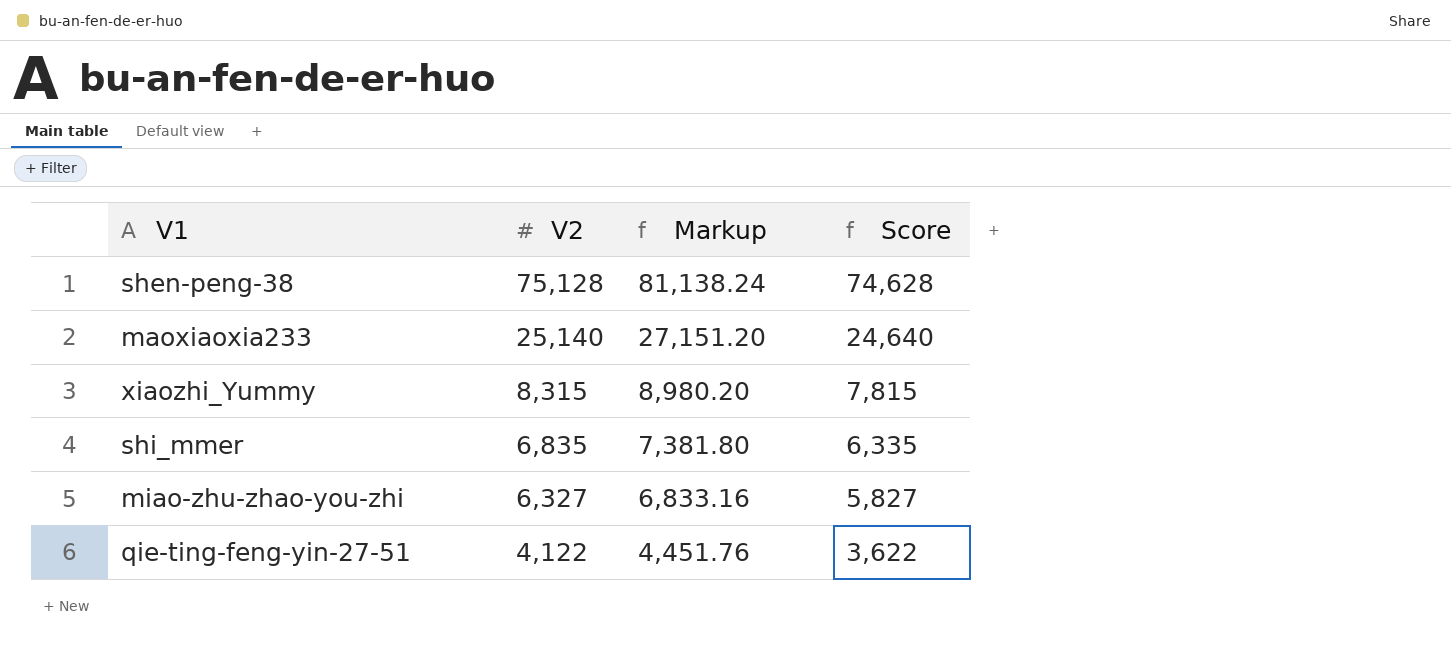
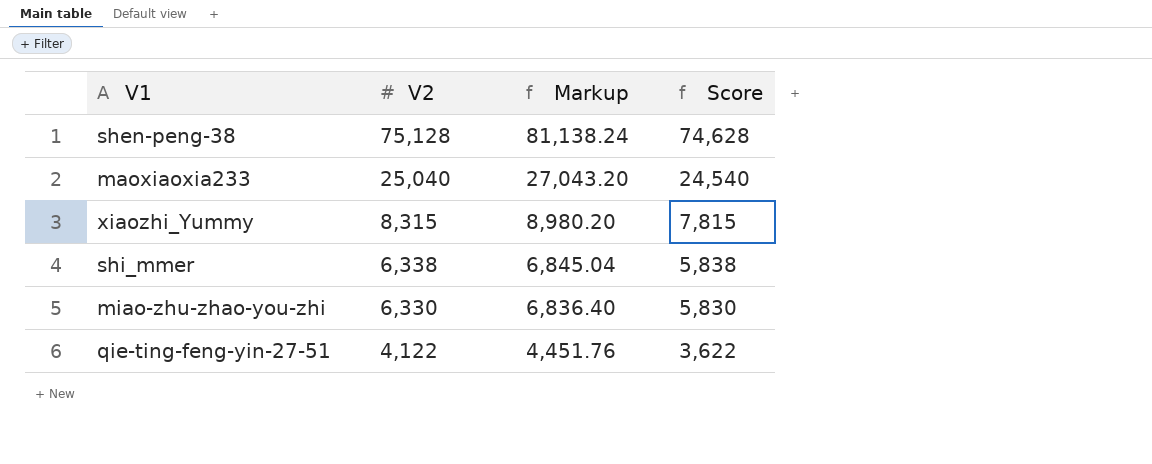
maoxiaoxia233 | V2: 25,140 -> 25,040
maoxiaoxia233 | Markup: 27,151.20 -> 27,043.20
maoxiaoxia233 | Score: 24,640 -> 24,540
shi_mmer | V2: 6,835 -> 6,338
shi_mmer | Markup: 7,381.80 -> 6,845.04
shi_mmer | Score: 6,335 -> 5,838
miao-zhu-zhao-you-zhi | V2: 6,327 -> 6,330
miao-zhu-zhao-you-zhi | Markup: 6,833.16 -> 6,836.40
miao-zhu-zhao-you-zhi | Score: 5,827 -> 5,830

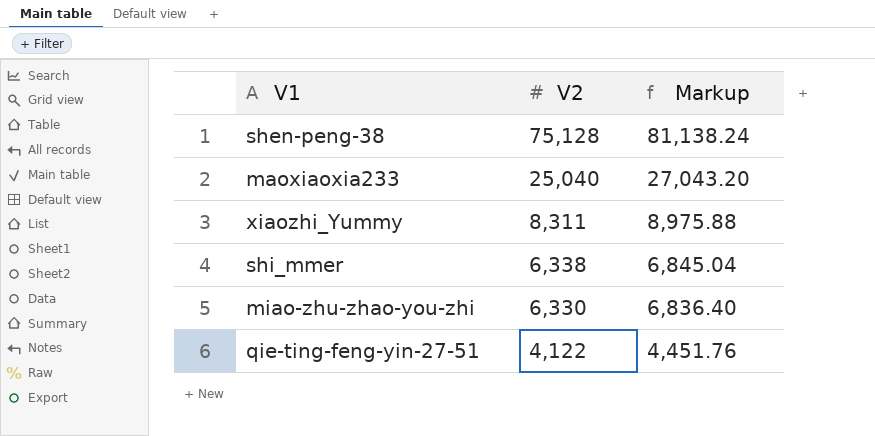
column Score | formula: [V2] - 500 -> none
xiaozhi_Yummy | V2: 8,315 -> 8,311
xiaozhi_Yummy | Markup: 8,980.20 -> 8,975.88

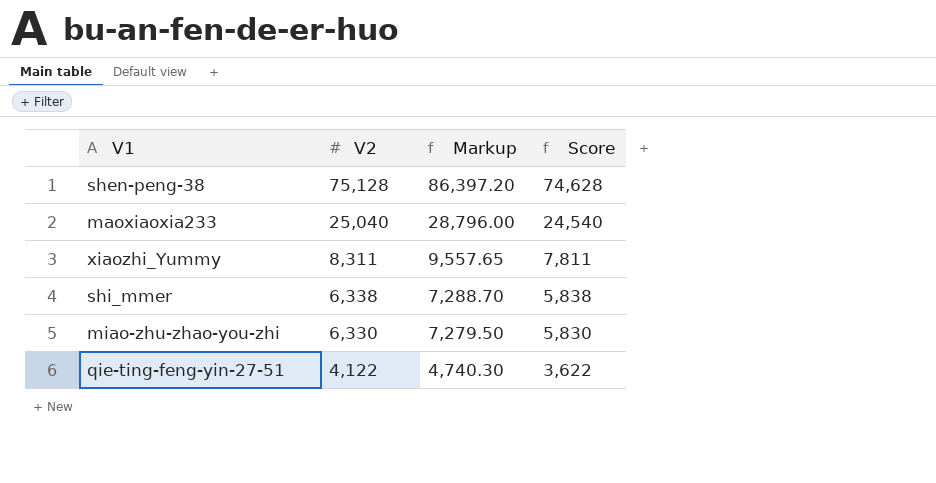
column Markup | formula: [V2] * 1.08 -> [V2] * 1.15
column Score | formula: none -> [V2] - 500

